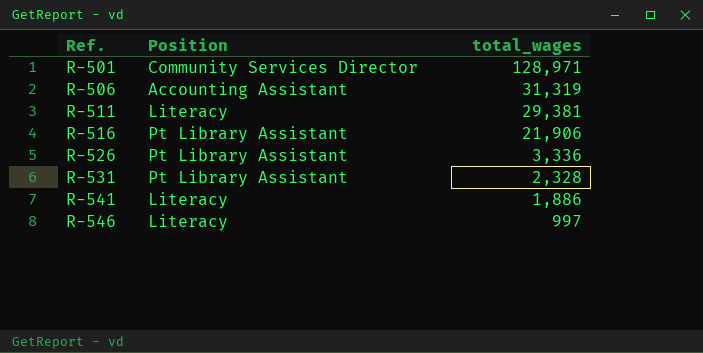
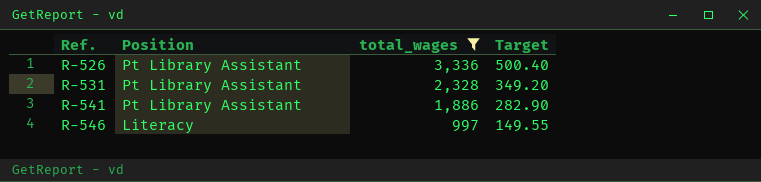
filter: none -> total_wages <= 3,336
column Target | formula: none -> [total_wages] * 0.15
R-541 | Position: Literacy -> Pt Library Assistant

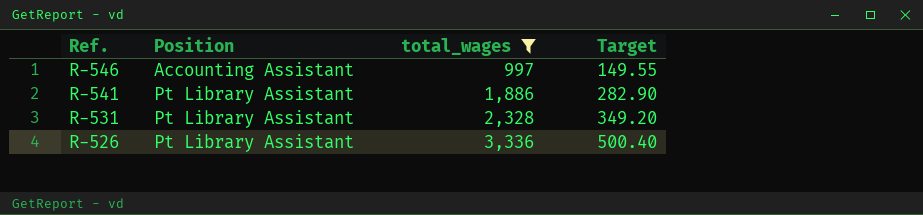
row order: Ref. ascending -> Ref. descending
R-546 | Position: Literacy -> Accounting Assistant

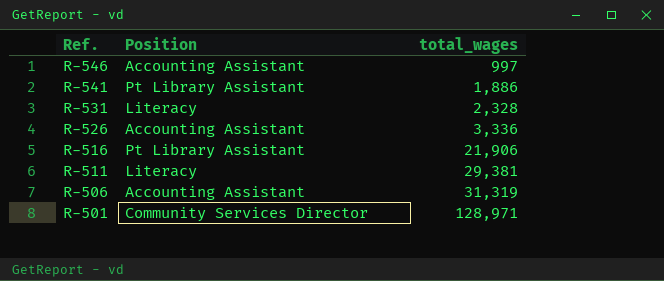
filter: total_wages <= 3,336 -> none
column Target | formula: [total_wages] * 0.15 -> none
R-531 | Position: Pt Library Assistant -> Literacy
R-526 | Position: Pt Library Assistant -> Accounting Assistant

